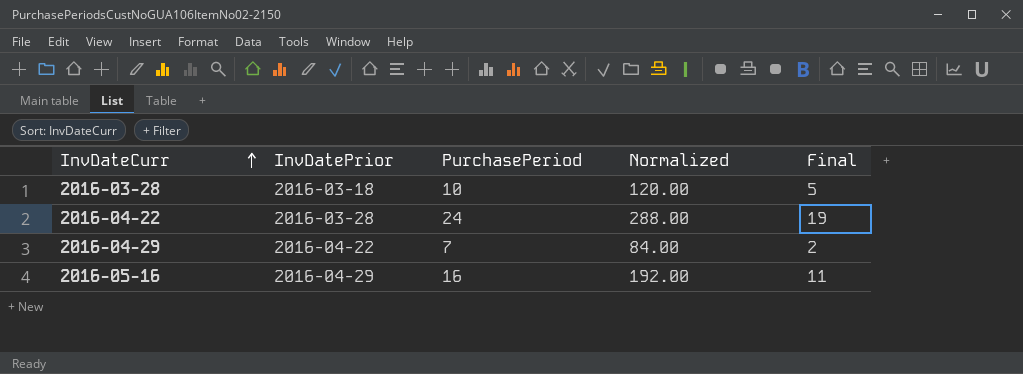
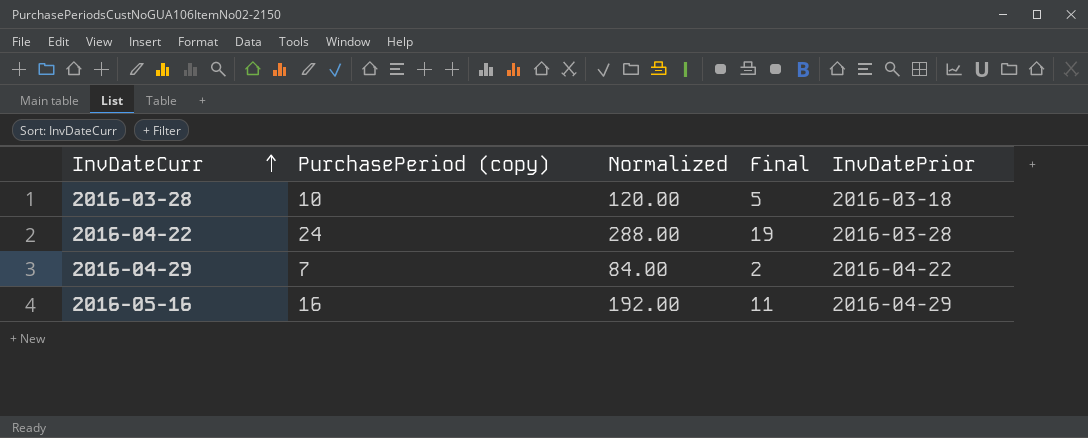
column name: PurchasePeriod -> PurchasePeriod (copy)
column InvDatePrior | position: 2 -> 5

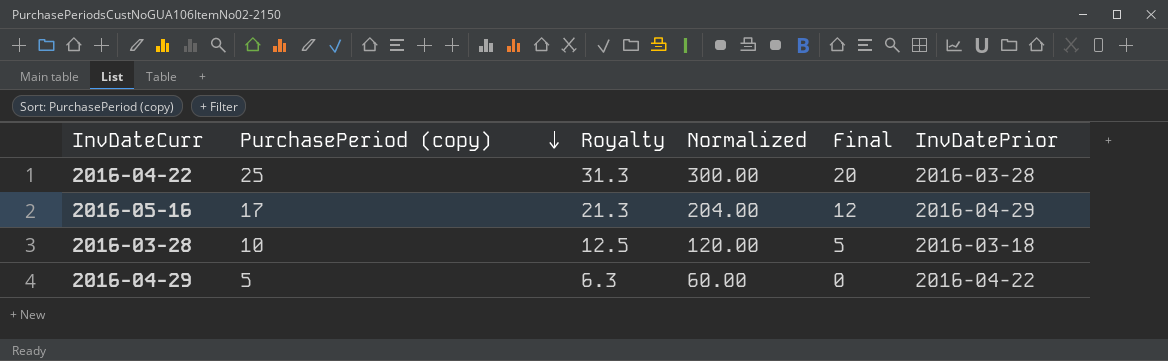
row order: InvDateCurr ascending -> PurchasePeriod (copy) descending
column Royalty | formula: none -> [PurchasePeriod (copy)] * 1.25
2016-04-22 | PurchasePeriod (copy): 24 -> 25
2016-04-22 | Normalized: 288.00 -> 300.00
2016-04-22 | Final: 19 -> 20
2016-05-16 | PurchasePeriod (copy): 16 -> 17
2016-05-16 | Normalized: 192.00 -> 204.00
2016-05-16 | Final: 11 -> 12
2016-04-29 | PurchasePeriod (copy): 7 -> 5
2016-04-29 | Normalized: 84.00 -> 60.00
2016-04-29 | Final: 2 -> 0

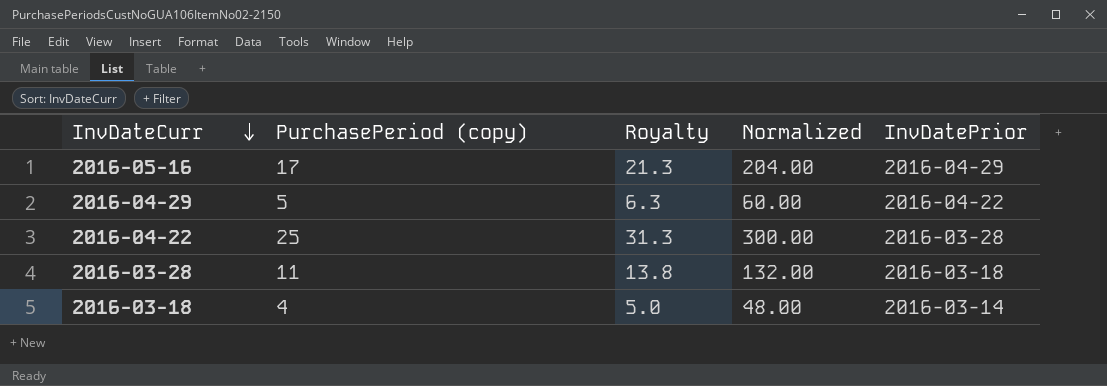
row order: PurchasePeriod (copy) descending -> InvDateCurr descending
column Final | formula: [PurchasePeriod (copy)] - 5 -> none
2016-03-28 | PurchasePeriod (copy): 10 -> 11
2016-03-28 | Royalty: 12.5 -> 13.8
2016-03-28 | Normalized: 120.00 -> 132.00
row 2016-03-18: none -> 4 | 5.0 | 48.00 | 2016-03-14

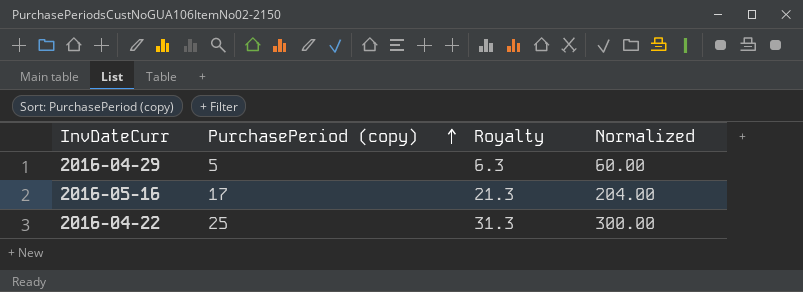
row order: InvDateCurr descending -> PurchasePeriod (copy) ascending
column InvDatePrior | position: 5 -> none
row 2016-03-28: 11 | 13.8 | 132.00 | 2016-03-18 -> none
row 2016-03-18: 4 | 5.0 | 48.00 | 2016-03-14 -> none

